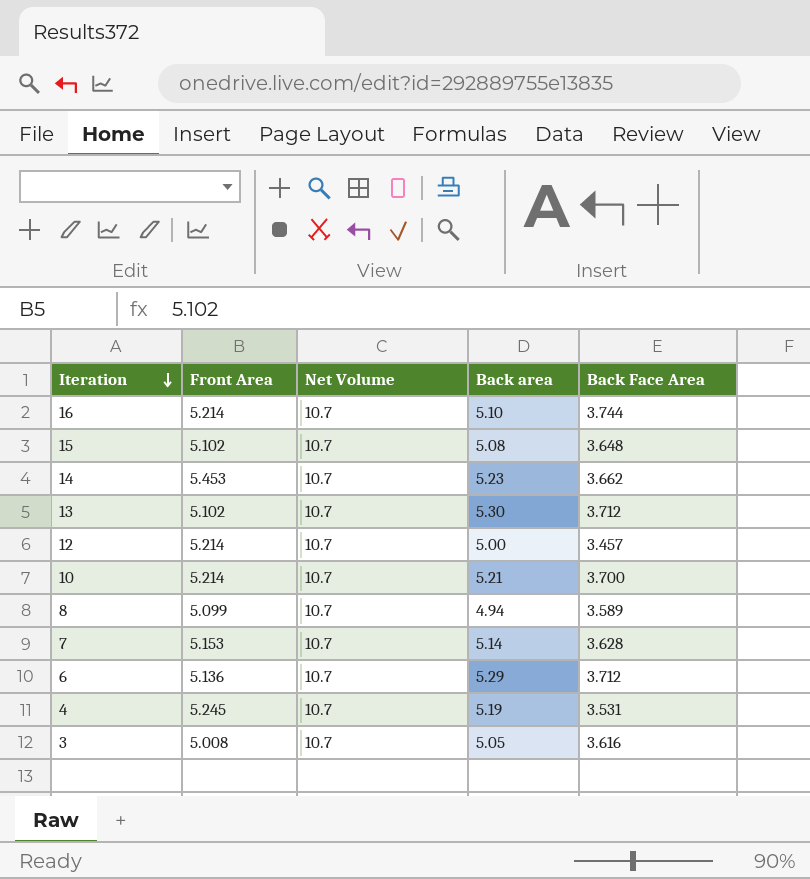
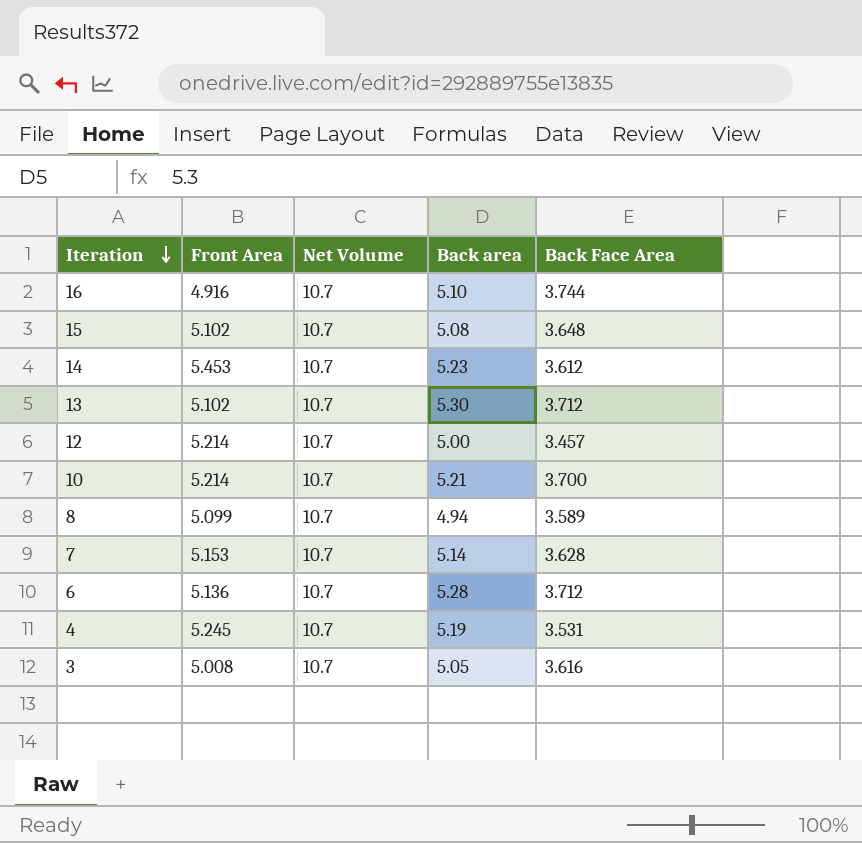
16 | Front Area: 5.214 -> 4.916
14 | Back Face Area: 3.662 -> 3.612
6 | Back area: 5.29 -> 5.28

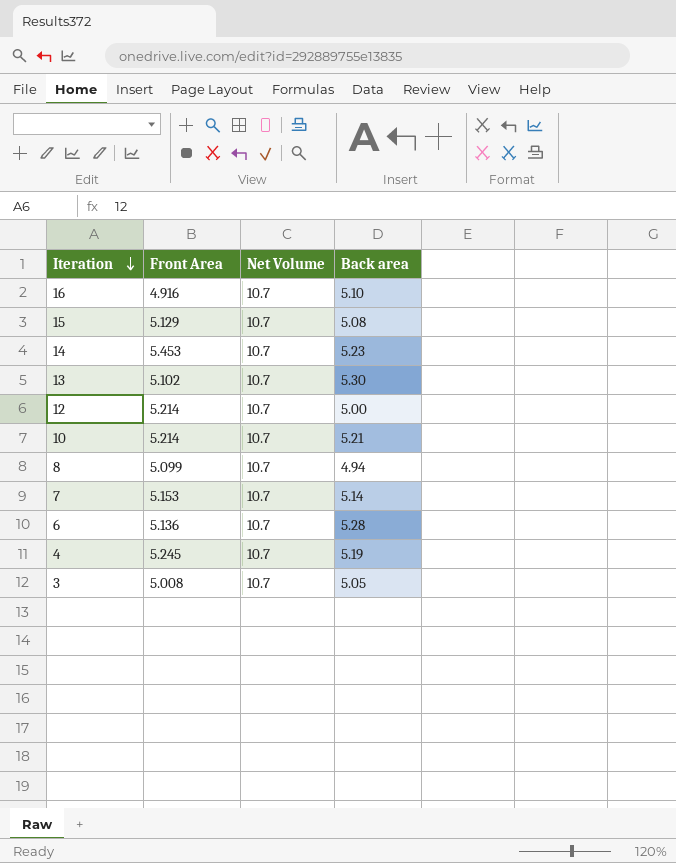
column Back Face Area | position: 5 -> none
15 | Front Area: 5.102 -> 5.129

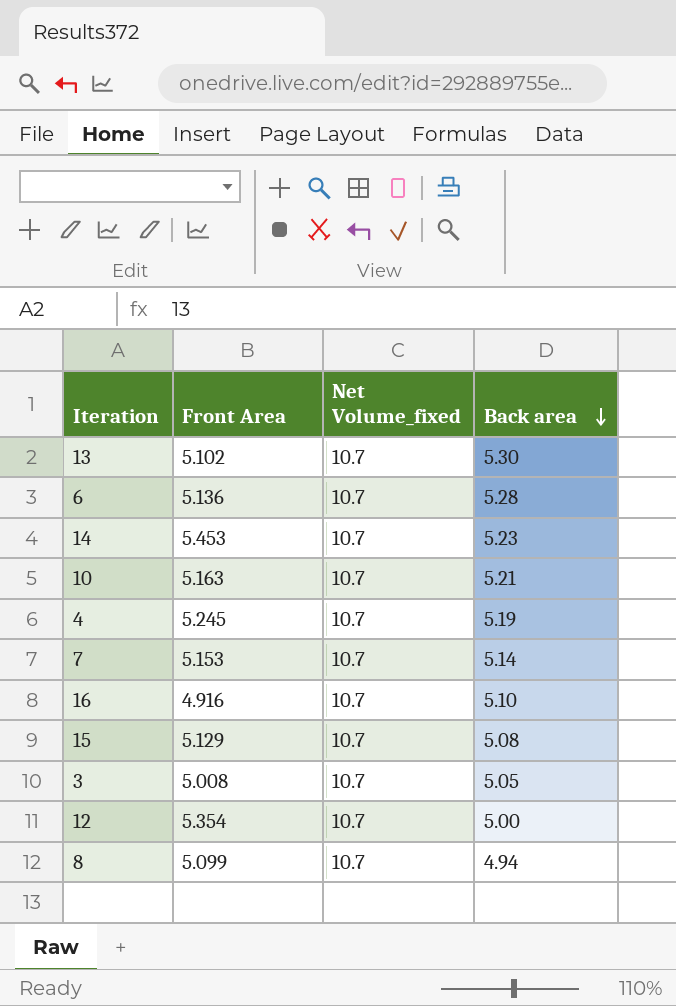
row order: Iteration descending -> Back area descending
column name: Net Volume -> Net Volume_fixed
10 | Front Area: 5.214 -> 5.163
12 | Front Area: 5.214 -> 5.354

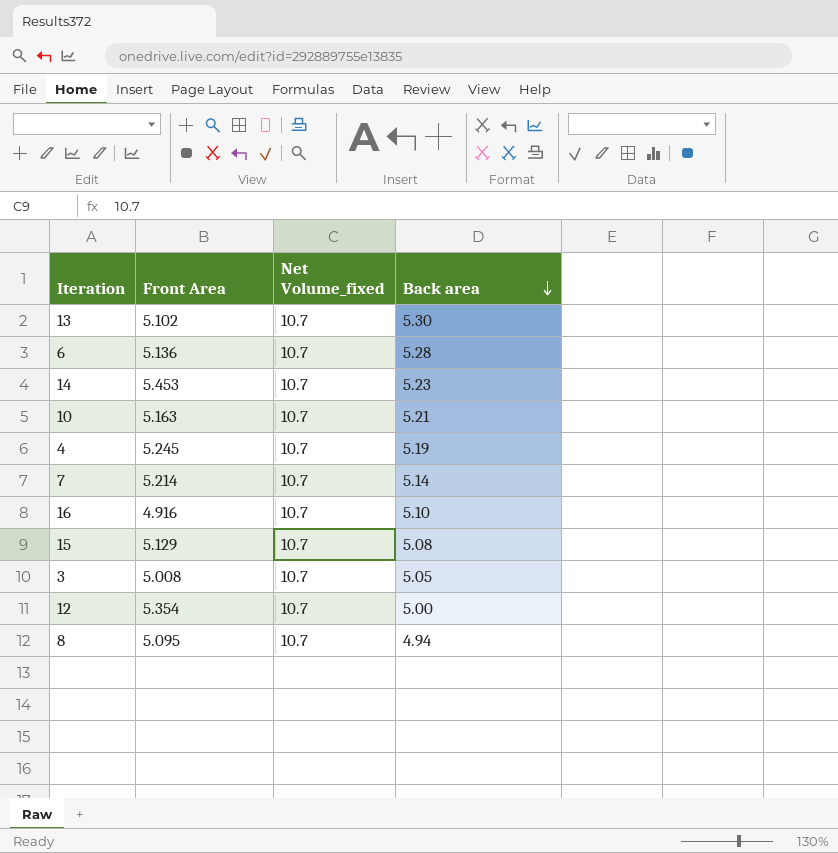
7 | Front Area: 5.153 -> 5.214
8 | Front Area: 5.099 -> 5.095

